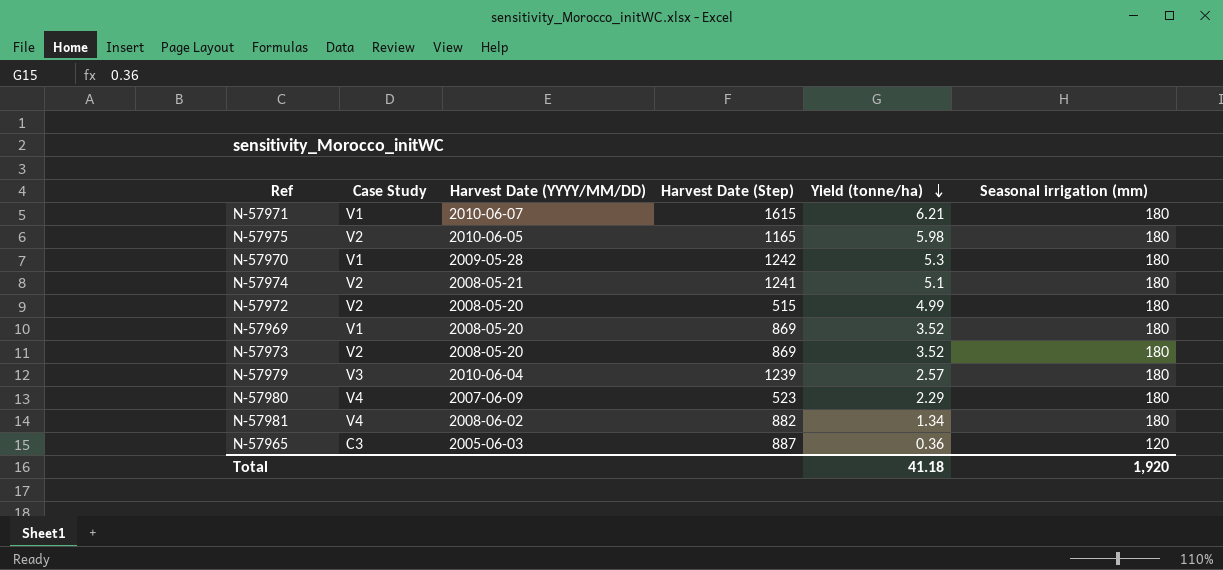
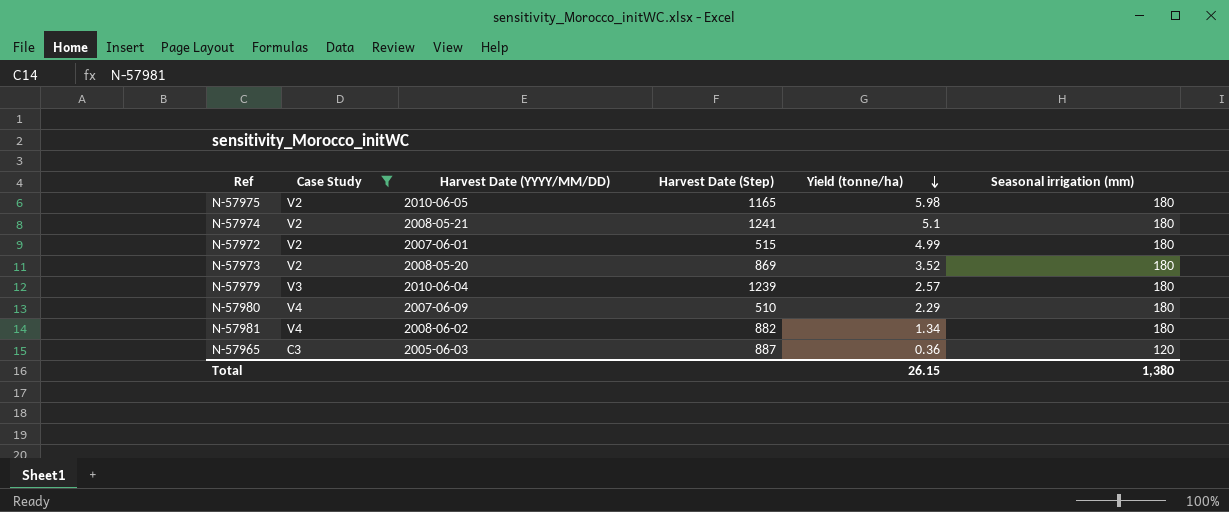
filter: none -> Case Study != V1
N-57972 | Harvest Date (YYYY/MM/DD): 2008-05-20 -> 2007-06-01
N-57980 | Harvest Date (Step): 523 -> 510
Total | Yield (tonne/ha): 41.18 -> 26.15
Total | Seasonal irrigation (mm): 1,920 -> 1,380

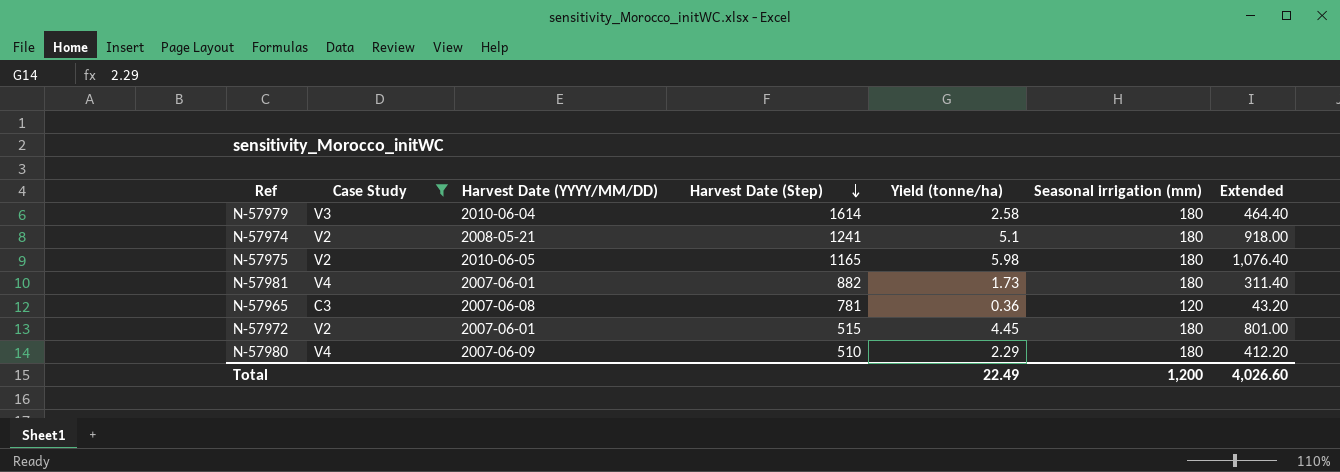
row order: Yield (tonne/ha) descending -> Harvest Date (Step) descending
column Extended | formula: none -> [Yield (tonne/ha)] * [Seasonal irrigation (mm)]
row N-57973: V2 | 2008-05-20 | 869 | 3.52 | 180 -> none
N-57979 | Harvest Date (Step): 1239 -> 1614
N-57979 | Yield (tonne/ha): 2.57 -> 2.58
N-57981 | Harvest Date (YYYY/MM/DD): 2008-06-02 -> 2007-06-01
N-57981 | Yield (tonne/ha): 1.34 -> 1.73
N-57965 | Harvest Date (YYYY/MM/DD): 2005-06-03 -> 2007-06-08
N-57965 | Harvest Date (Step): 887 -> 781
N-57972 | Yield (tonne/ha): 4.99 -> 4.45
Total | Yield (tonne/ha): 26.15 -> 22.49
Total | Seasonal irrigation (mm): 1,380 -> 1,200

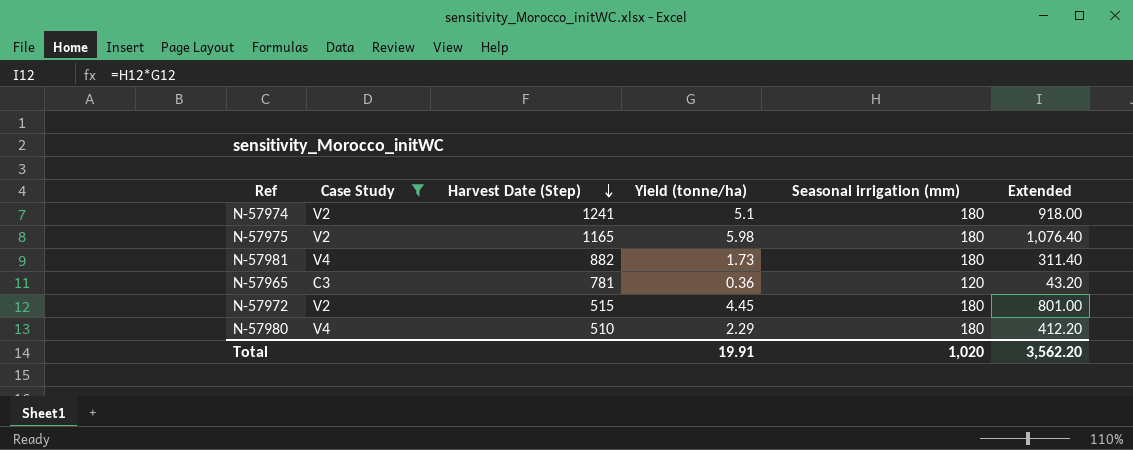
column Harvest Date (YYYY/MM/DD) | position: 3 -> none
row N-57979: V3 | 2010-06-04 | 1614 | 2.58 | 180 | 464.40 -> none
Total | Yield (tonne/ha): 22.49 -> 19.91
Total | Seasonal irrigation (mm): 1,200 -> 1,020
Total | Extended: 4,026.60 -> 3,562.20

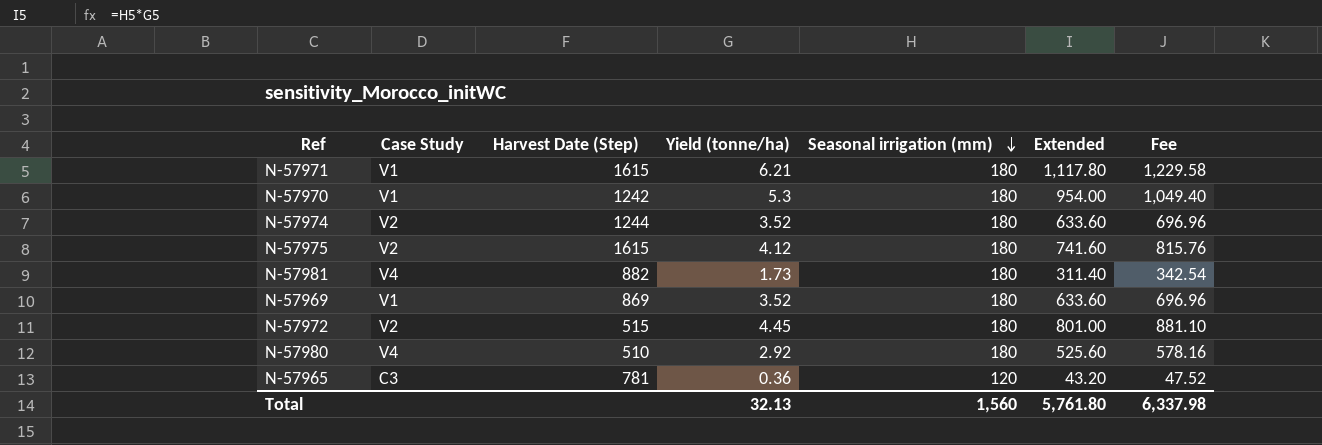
filter: Case Study != V1 -> none
row order: Harvest Date (Step) descending -> Seasonal irrigation (mm) descending
column Fee | formula: none -> [Extended] * 1.1
N-57974 | Harvest Date (Step): 1241 -> 1244
N-57974 | Yield (tonne/ha): 5.1 -> 3.52
N-57974 | Extended: 918.00 -> 633.60
N-57975 | Harvest Date (Step): 1165 -> 1615
N-57975 | Yield (tonne/ha): 5.98 -> 4.12
N-57975 | Extended: 1,076.40 -> 741.60
N-57980 | Yield (tonne/ha): 2.29 -> 2.92
N-57980 | Extended: 412.20 -> 525.60
Total | Yield (tonne/ha): 19.91 -> 32.13
Total | Seasonal irrigation (mm): 1,020 -> 1,560
Total | Extended: 3,562.20 -> 5,761.80

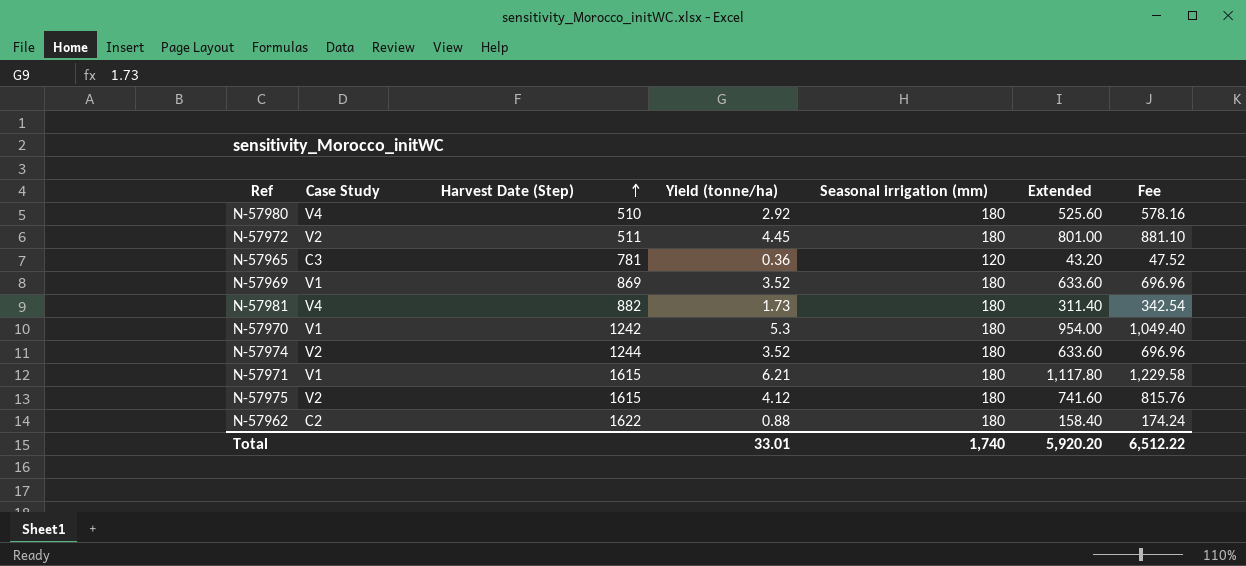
row order: Seasonal irrigation (mm) descending -> Harvest Date (Step) ascending
N-57972 | Harvest Date (Step): 515 -> 511
row N-57962: none -> C2 | 1622 | 0.88 | 180 | 158.40 | 174.24
Total | Yield (tonne/ha): 32.13 -> 33.01
Total | Seasonal irrigation (mm): 1,560 -> 1,740
Total | Extended: 5,761.80 -> 5,920.20
Total | Fee: 6,337.98 -> 6,512.22

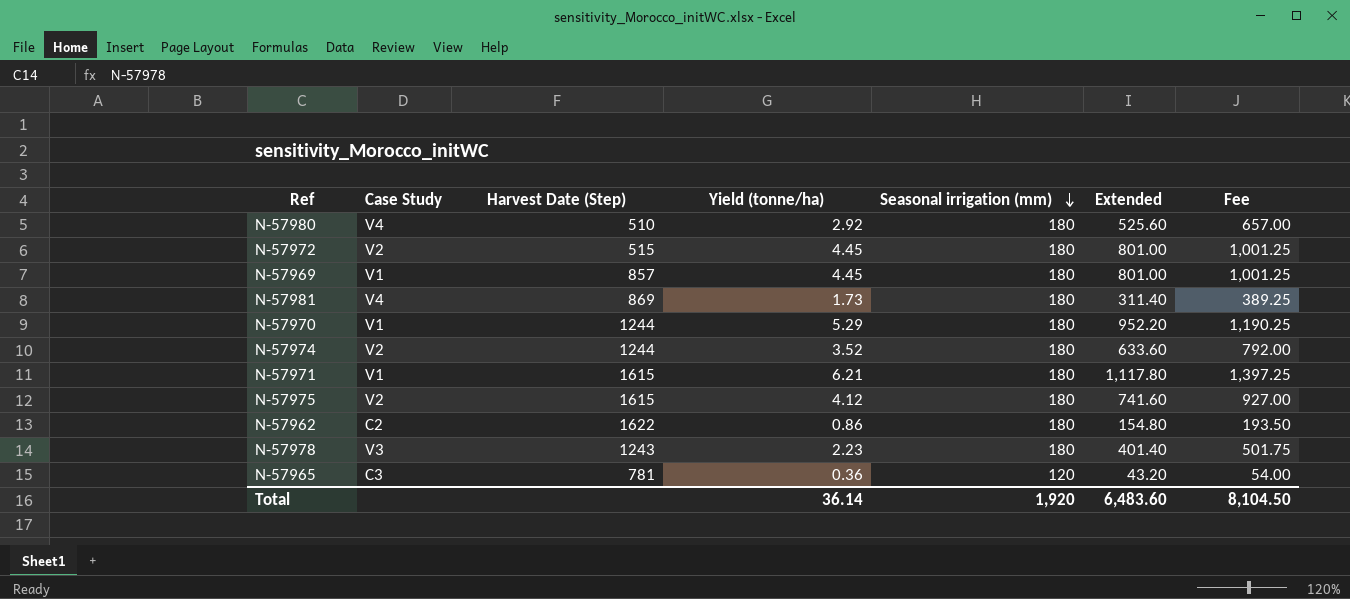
row order: Harvest Date (Step) ascending -> Seasonal irrigation (mm) descending
column Fee | formula: [Extended] * 1.1 -> [Extended] * 1.25
N-57972 | Harvest Date (Step): 511 -> 515
N-57969 | Harvest Date (Step): 869 -> 857
N-57969 | Yield (tonne/ha): 3.52 -> 4.45
N-57969 | Extended: 633.60 -> 801.00
N-57981 | Harvest Date (Step): 882 -> 869
N-57970 | Harvest Date (Step): 1242 -> 1244
N-57970 | Yield (tonne/ha): 5.3 -> 5.29
N-57970 | Extended: 954.00 -> 952.20
N-57962 | Yield (tonne/ha): 0.88 -> 0.86
N-57962 | Extended: 158.40 -> 154.80
row N-57978: none -> V3 | 1243 | 2.23 | 180 | 401.40 | 501.75
Total | Yield (tonne/ha): 33.01 -> 36.14
Total | Seasonal irrigation (mm): 1,740 -> 1,920
Total | Extended: 5,920.20 -> 6,483.60
Total | Fee: 6,512.22 -> 8,104.50

